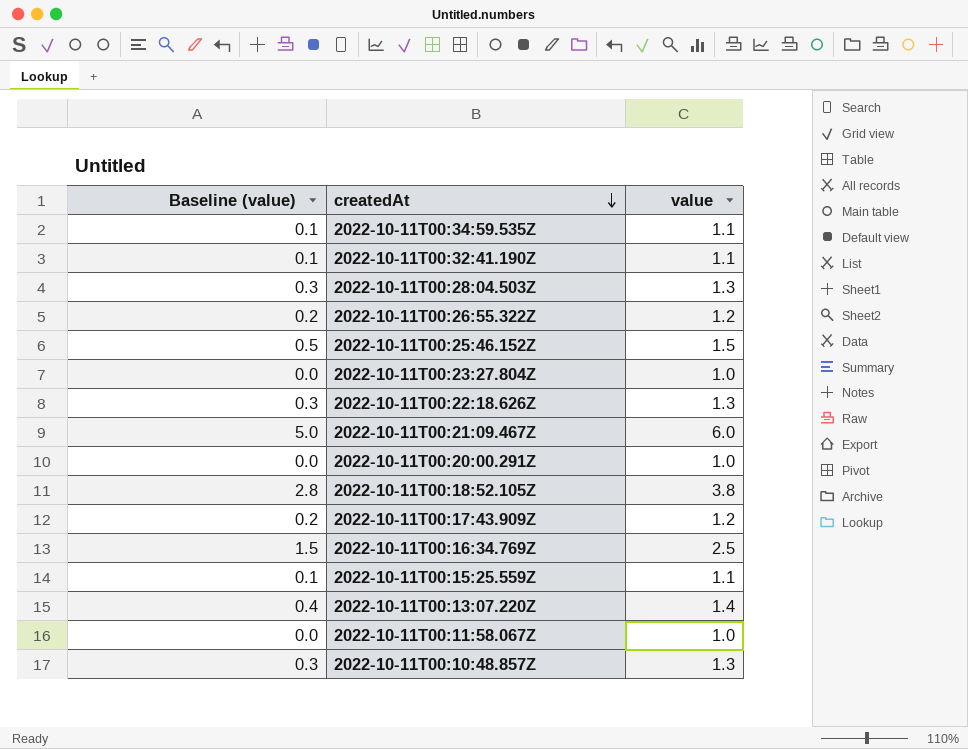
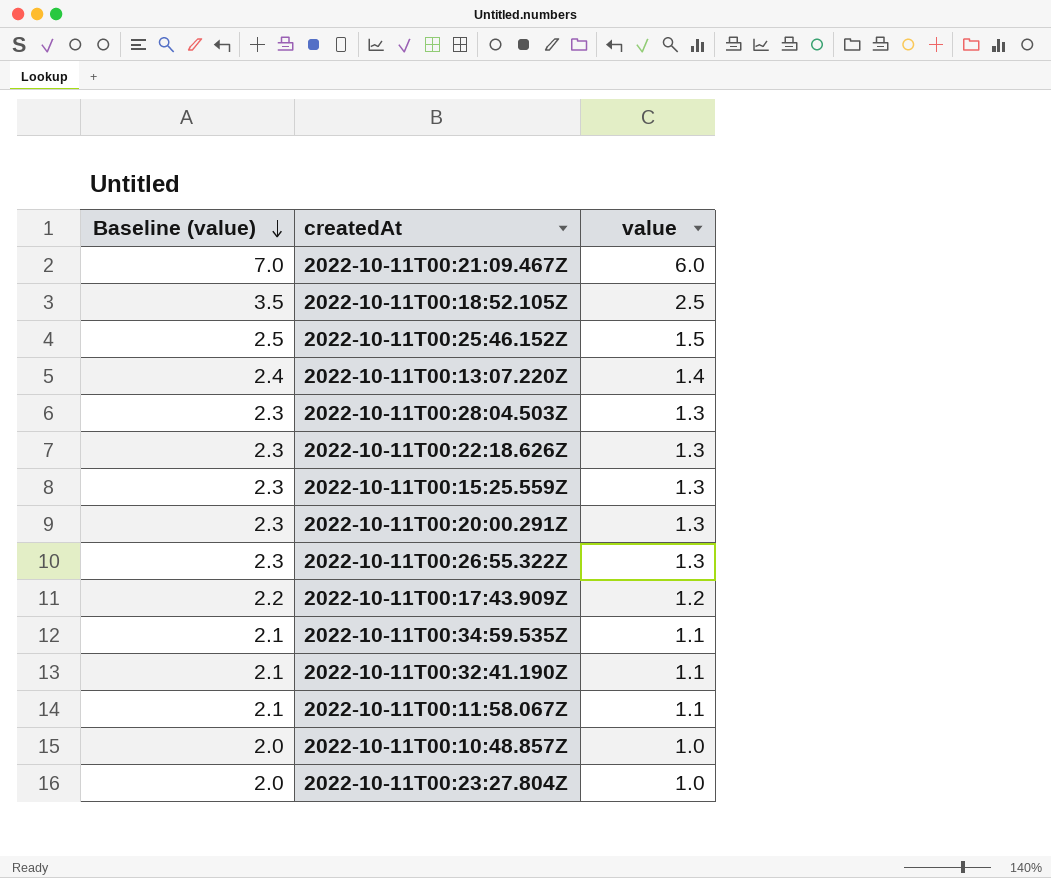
row order: createdAt descending -> Baseline (value) descending
column Baseline (value) | formula: [value] - 1 -> [value] + 1
row 2022-10-11T00:16:34.769Z: 1.5 | 2.5 -> none
2022-10-11T00:18:52.105Z | value: 3.8 -> 2.5
2022-10-11T00:15:25.559Z | value: 1.1 -> 1.3
2022-10-11T00:20:00.291Z | value: 1.0 -> 1.3
2022-10-11T00:26:55.322Z | value: 1.2 -> 1.3
2022-10-11T00:11:58.067Z | value: 1.0 -> 1.1
2022-10-11T00:10:48.857Z | value: 1.3 -> 1.0

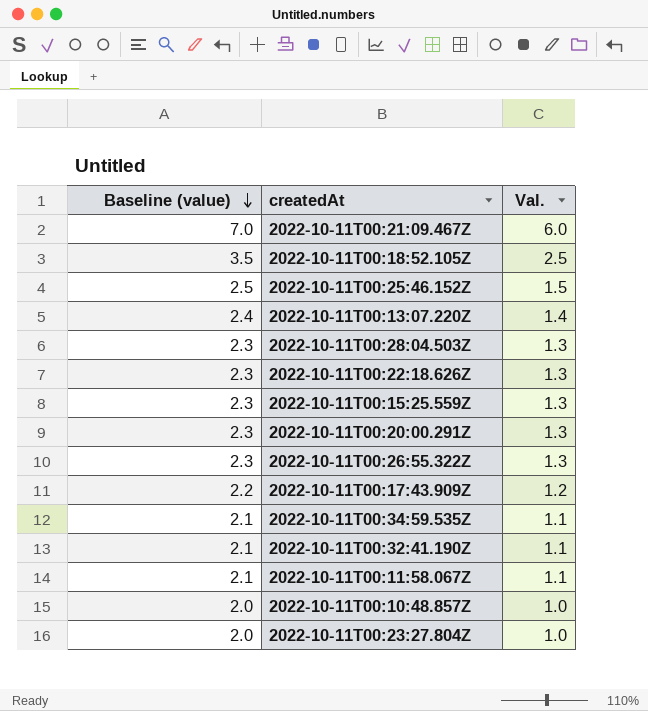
column name: value -> Val.

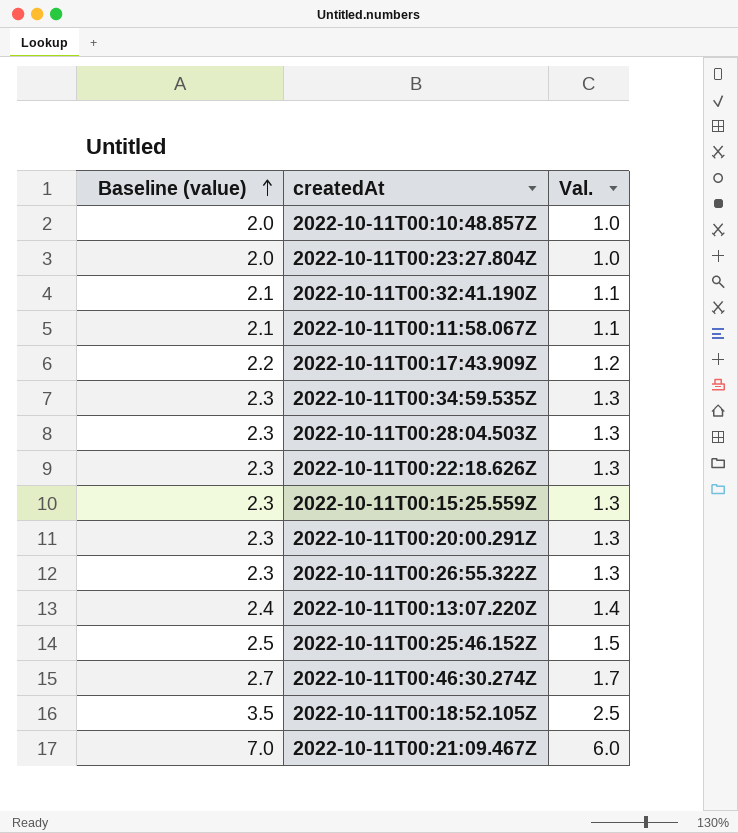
row order: Baseline (value) descending -> Baseline (value) ascending
2022-10-11T00:34:59.535Z | Baseline (value): 2.1 -> 2.3
2022-10-11T00:34:59.535Z | Val.: 1.1 -> 1.3
row 2022-10-11T00:46:30.274Z: none -> 2.7 | 1.7

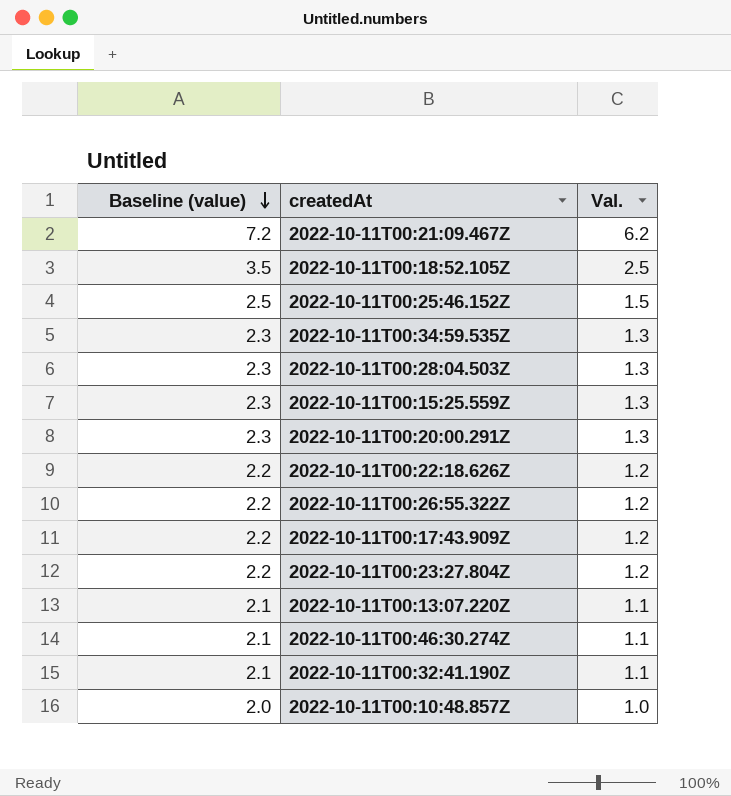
row order: Baseline (value) ascending -> Baseline (value) descending
row 2022-10-11T00:11:58.067Z: 2.1 | 1.1 -> none
2022-10-11T00:21:09.467Z | Baseline (value): 7.0 -> 7.2
2022-10-11T00:21:09.467Z | Val.: 6.0 -> 6.2
2022-10-11T00:22:18.626Z | Baseline (value): 2.3 -> 2.2
2022-10-11T00:22:18.626Z | Val.: 1.3 -> 1.2
2022-10-11T00:26:55.322Z | Baseline (value): 2.3 -> 2.2
2022-10-11T00:26:55.322Z | Val.: 1.3 -> 1.2
2022-10-11T00:23:27.804Z | Baseline (value): 2.0 -> 2.2
2022-10-11T00:23:27.804Z | Val.: 1.0 -> 1.2
2022-10-11T00:13:07.220Z | Baseline (value): 2.4 -> 2.1
2022-10-11T00:13:07.220Z | Val.: 1.4 -> 1.1
2022-10-11T00:46:30.274Z | Baseline (value): 2.7 -> 2.1
2022-10-11T00:46:30.274Z | Val.: 1.7 -> 1.1

